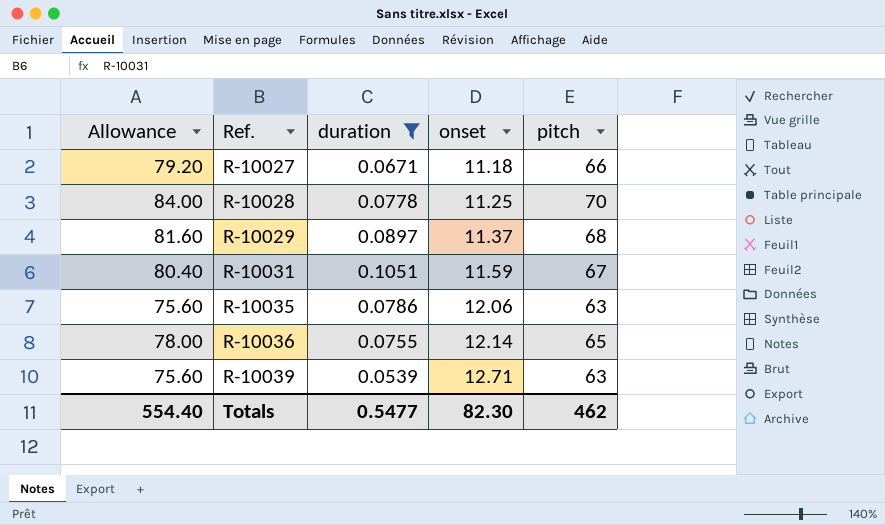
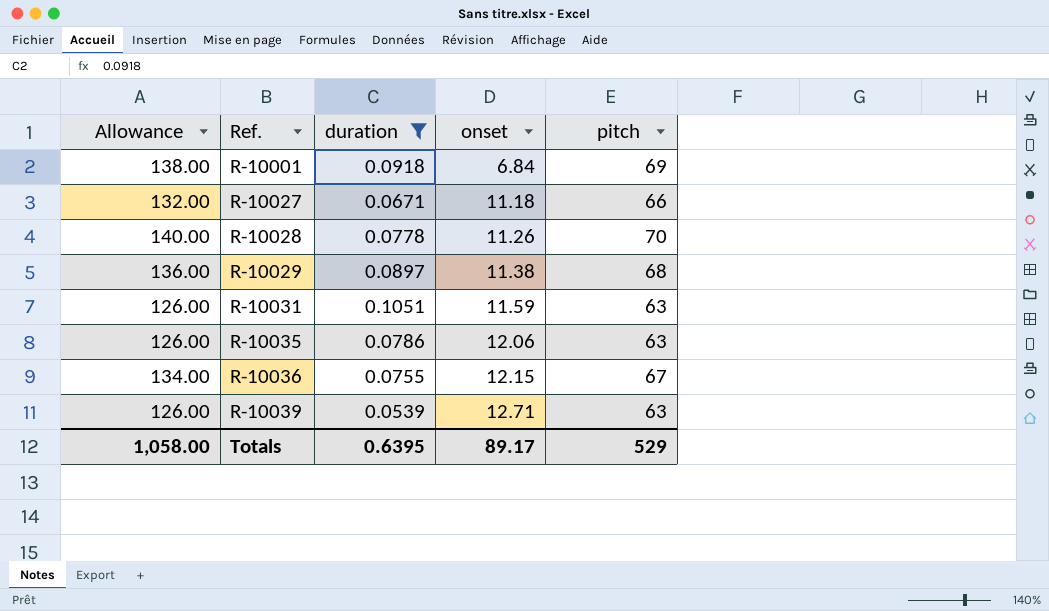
column Allowance | formula: [pitch] * 1.2 -> [pitch] * 2
row R-10001: none -> 138.00 | 0.0918 | 6.84 | 69
R-10028 | onset: 11.25 -> 11.26
R-10029 | onset: 11.37 -> 11.38
R-10031 | pitch: 67 -> 63
R-10036 | onset: 12.14 -> 12.15
R-10036 | pitch: 65 -> 67
Totals | Allowance: 554.40 -> 1,058.00
Totals | duration: 0.5477 -> 0.6395
Totals | onset: 82.30 -> 89.17
Totals | pitch: 462 -> 529

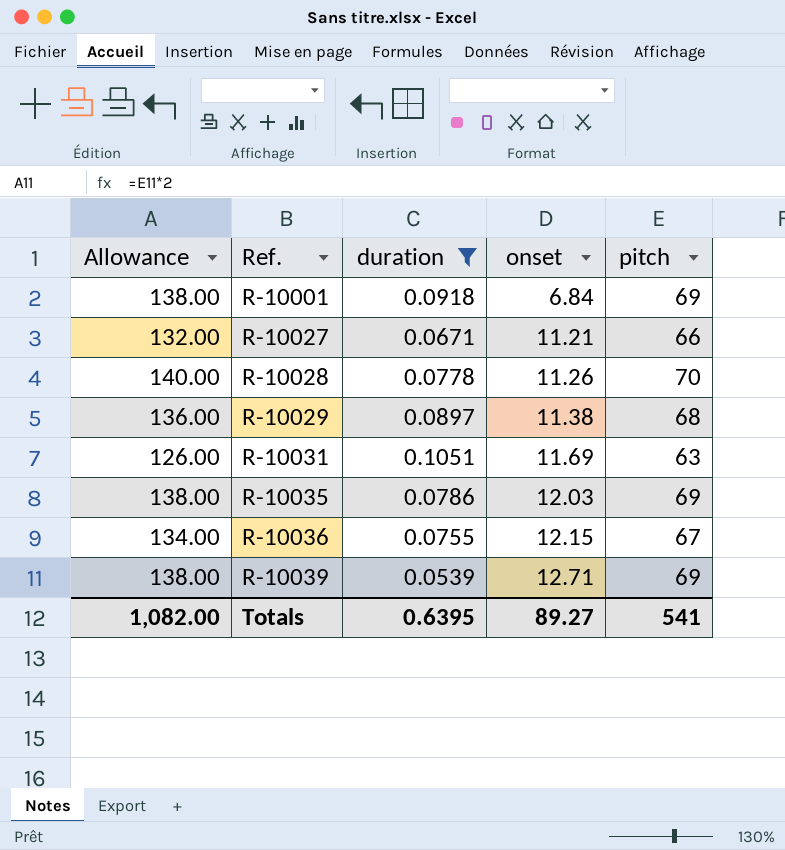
R-10027 | onset: 11.18 -> 11.21
R-10031 | onset: 11.59 -> 11.69
R-10035 | Allowance: 126.00 -> 138.00
R-10035 | onset: 12.06 -> 12.03
R-10035 | pitch: 63 -> 69
R-10039 | Allowance: 126.00 -> 138.00
R-10039 | pitch: 63 -> 69
Totals | Allowance: 1,058.00 -> 1,082.00
Totals | onset: 89.17 -> 89.27
Totals | pitch: 529 -> 541

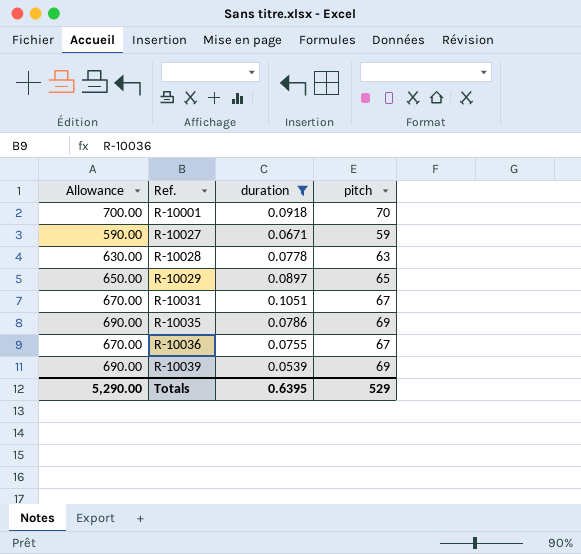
column onset | position: 4 -> none
column Allowance | formula: [pitch] * 2 -> [pitch] * 10
R-10001 | pitch: 69 -> 70
R-10027 | pitch: 66 -> 59
R-10028 | pitch: 70 -> 63
R-10029 | pitch: 68 -> 65
R-10031 | pitch: 63 -> 67
Totals | Allowance: 1,082.00 -> 5,290.00
Totals | pitch: 541 -> 529

